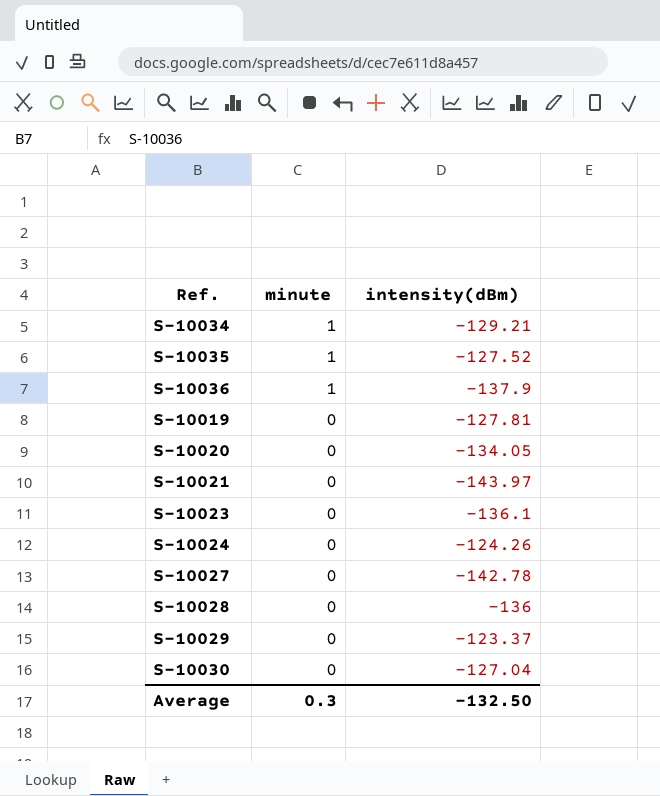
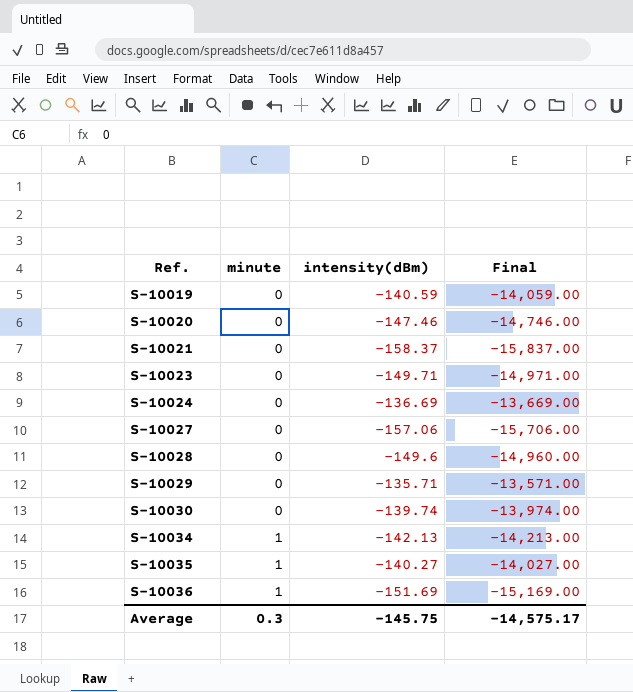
row order: minute descending -> Ref. ascending
column Final | formula: none -> [intensity(dBm)] * 100
S-10019 | intensity(dBm): -127.81 -> -140.59
S-10020 | intensity(dBm): -134.05 -> -147.46
S-10021 | intensity(dBm): -143.97 -> -158.37
S-10023 | intensity(dBm): -136.1 -> -149.71
S-10024 | intensity(dBm): -124.26 -> -136.69
S-10027 | intensity(dBm): -142.78 -> -157.06
S-10028 | intensity(dBm): -136 -> -149.6
S-10029 | intensity(dBm): -123.37 -> -135.71
S-10030 | intensity(dBm): -127.04 -> -139.74
S-10034 | intensity(dBm): -129.21 -> -142.13
S-10035 | intensity(dBm): -127.52 -> -140.27
S-10036 | intensity(dBm): -137.9 -> -151.69
Average | intensity(dBm): -132.50 -> -145.75

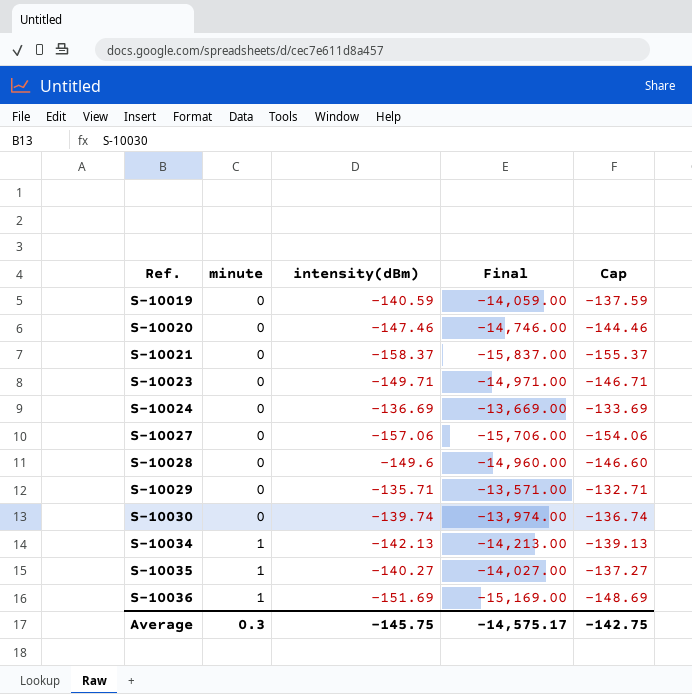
column Cap | formula: none -> [intensity(dBm)] + 3

